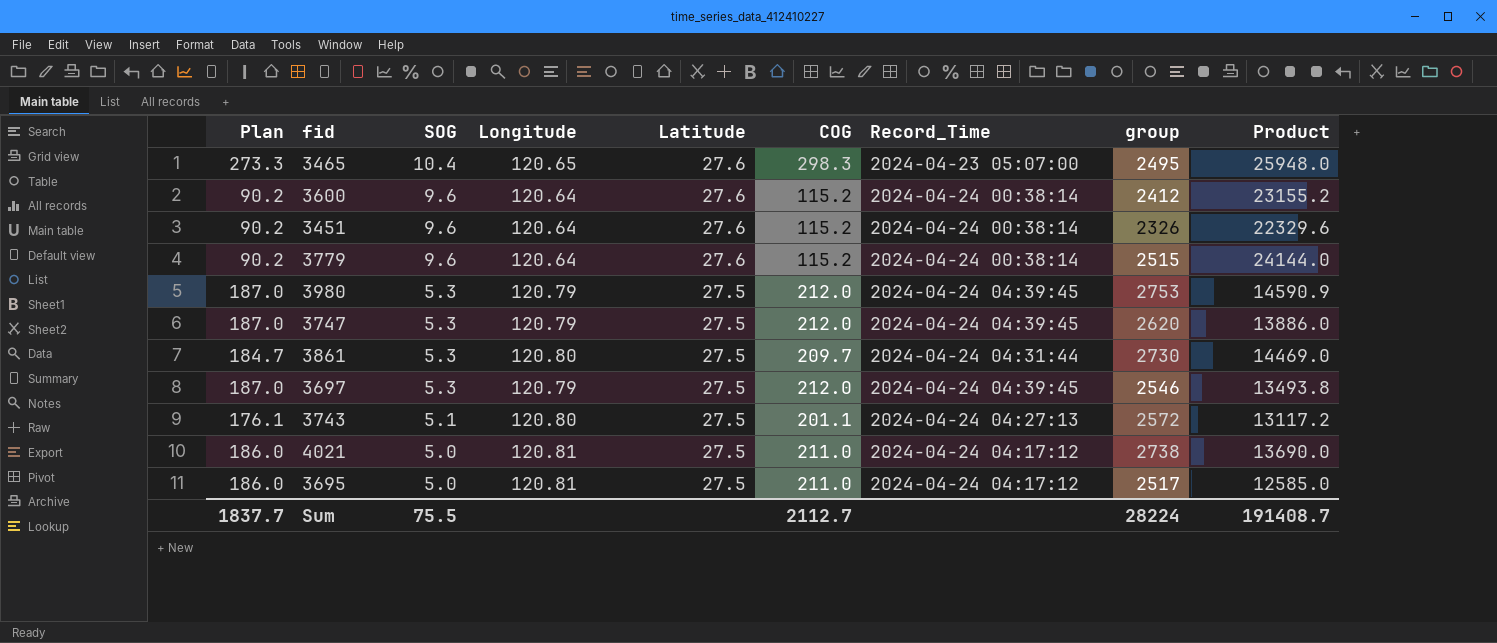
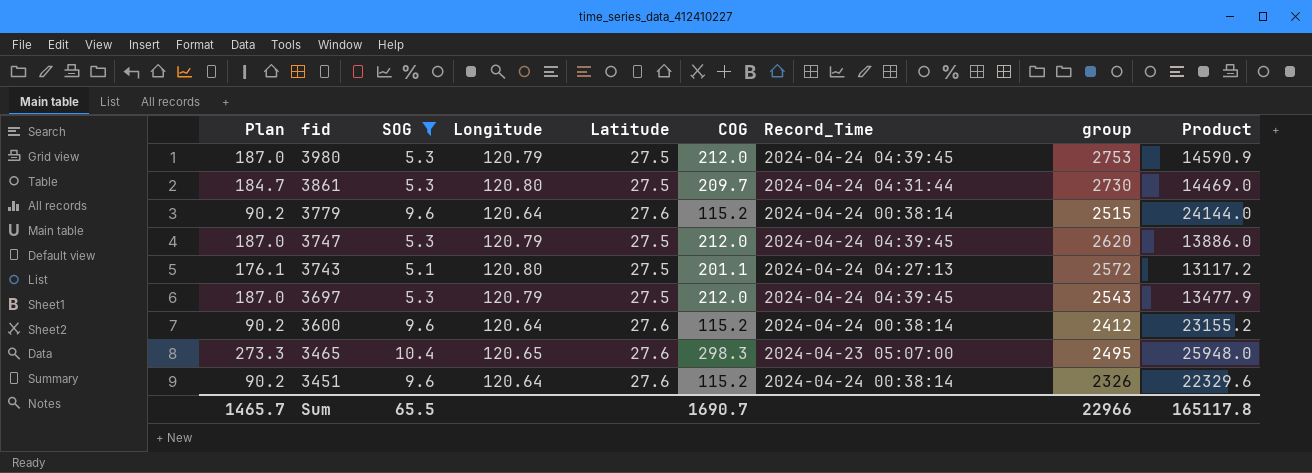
filter: none -> SOG != 5.0
row order: SOG descending -> fid descending
3697 | group: 2546 -> 2543
3697 | Product: 13493.8 -> 13477.9
Sum | Plan: 1837.7 -> 1465.7
Sum | SOG: 75.5 -> 65.5
Sum | COG: 2112.7 -> 1690.7
Sum | group: 28224 -> 22966
Sum | Product: 191408.7 -> 165117.8

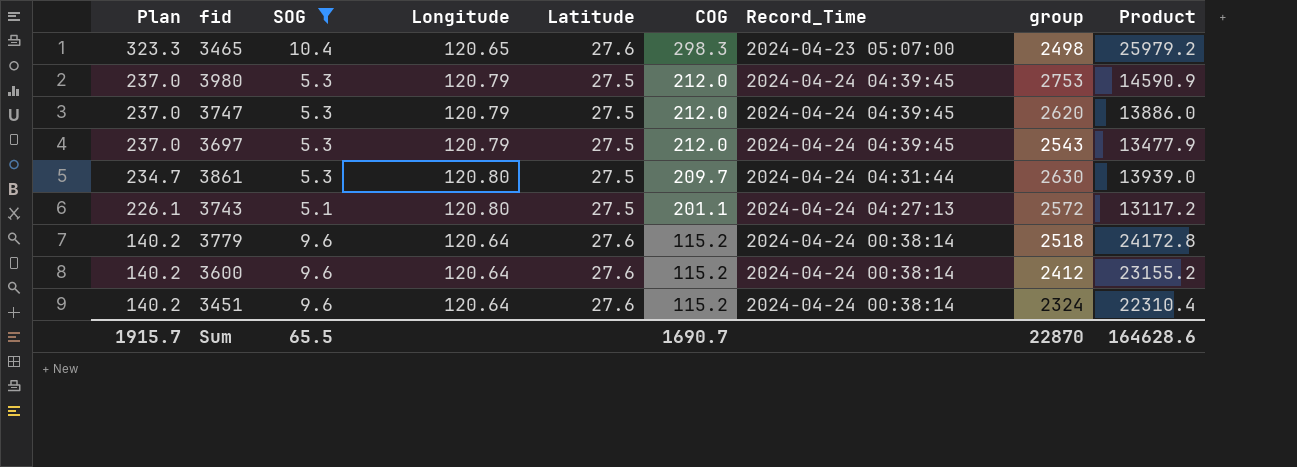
row order: fid descending -> Plan descending
column Plan | formula: [COG] - 25 -> [COG] + 25
3465 | group: 2495 -> 2498
3465 | Product: 25948.0 -> 25979.2
3861 | group: 2730 -> 2630
3861 | Product: 14469.0 -> 13939.0
3779 | group: 2515 -> 2518
3779 | Product: 24144.0 -> 24172.8
3451 | group: 2326 -> 2324
3451 | Product: 22329.6 -> 22310.4
Sum | Plan: 1465.7 -> 1915.7
Sum | group: 22966 -> 22870
Sum | Product: 165117.8 -> 164628.6

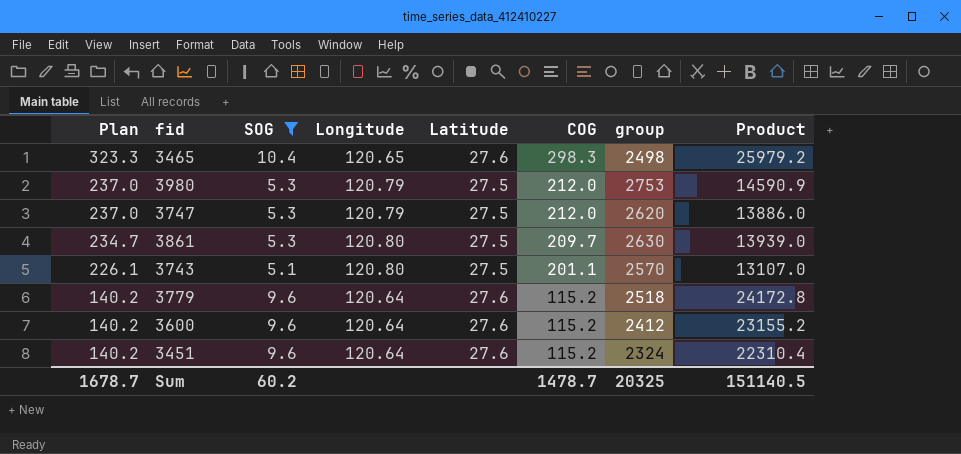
column Record_Time | position: 7 -> none
row 3697: 237.0 | 5.3 | 120.79 | 27.5 | 212.0 | 2024-04-24 04:39:45 | 2543 | 13477.9 -> none
3743 | group: 2572 -> 2570
3743 | Product: 13117.2 -> 13107.0
Sum | Plan: 1915.7 -> 1678.7
Sum | SOG: 65.5 -> 60.2
Sum | COG: 1690.7 -> 1478.7
Sum | group: 22870 -> 20325
Sum | Product: 164628.6 -> 151140.5

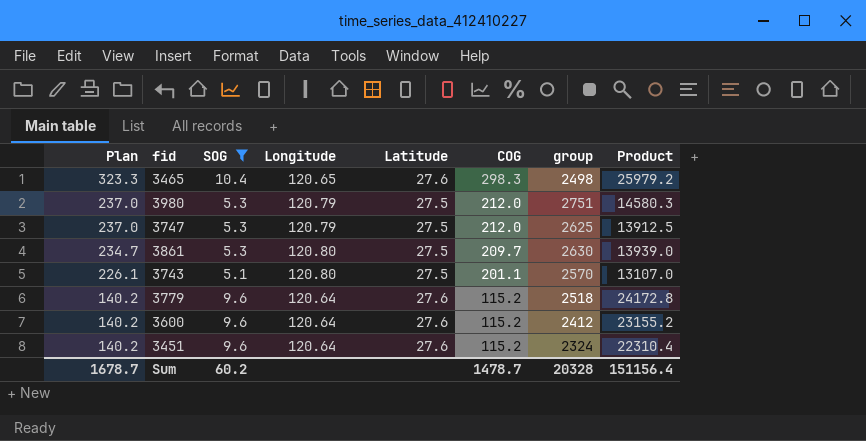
3980 | group: 2753 -> 2751
3980 | Product: 14590.9 -> 14580.3
3747 | group: 2620 -> 2625
3747 | Product: 13886.0 -> 13912.5
Sum | group: 20325 -> 20328
Sum | Product: 151140.5 -> 151156.4

